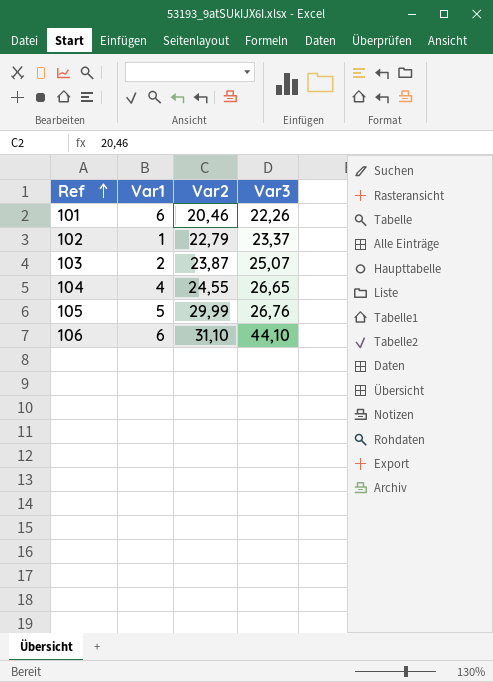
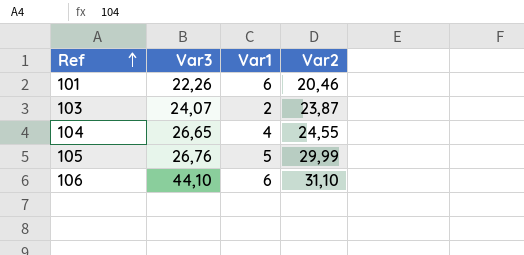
column Var3 | position: 4 -> 2
row 102: 1 | 22,79 | 23,37 -> none
103 | Var3: 25,07 -> 24,07

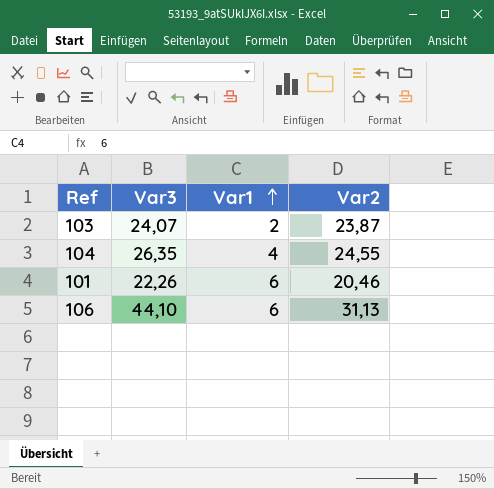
row order: Ref ascending -> Var1 ascending
row 105: 26,76 | 5 | 29,99 -> none
104 | Var3: 26,65 -> 26,35
106 | Var2: 31,10 -> 31,13

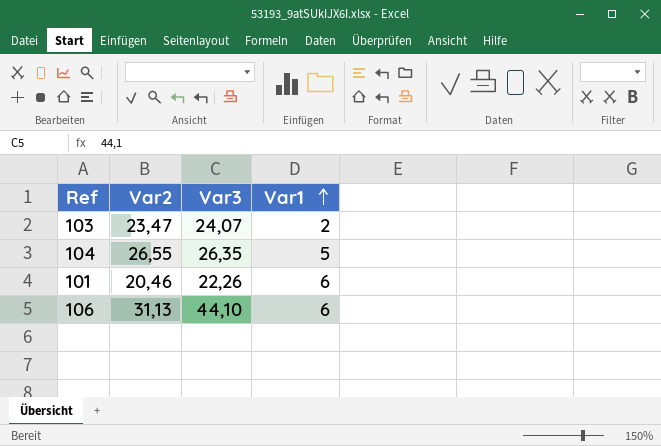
column Var2 | position: 4 -> 2
103 | Var2: 23,87 -> 23,47
104 | Var2: 24,55 -> 26,55
104 | Var1: 4 -> 5

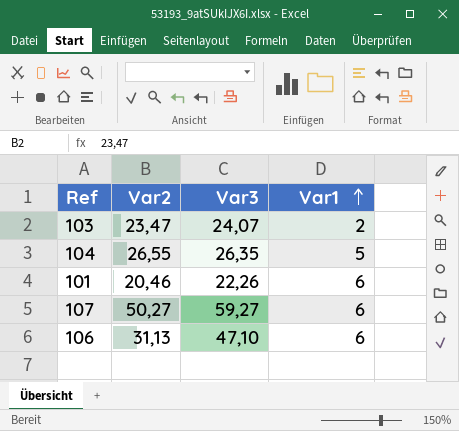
row 107: none -> 50,27 | 59,27 | 6
106 | Var3: 44,10 -> 47,10

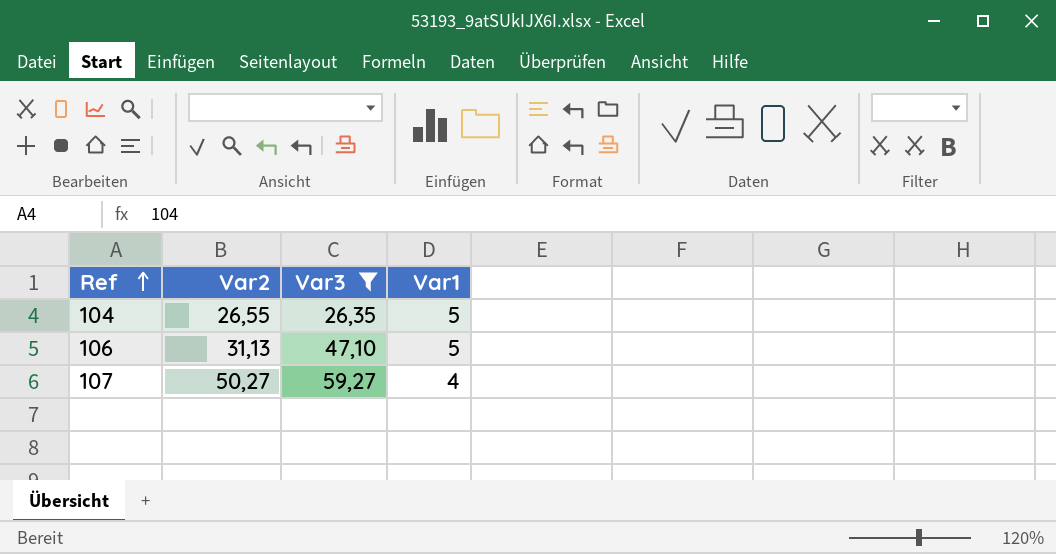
filter: none -> Var3 >= 26,35
row order: Var1 ascending -> Ref ascending
106 | Var1: 6 -> 5
107 | Var1: 6 -> 4

